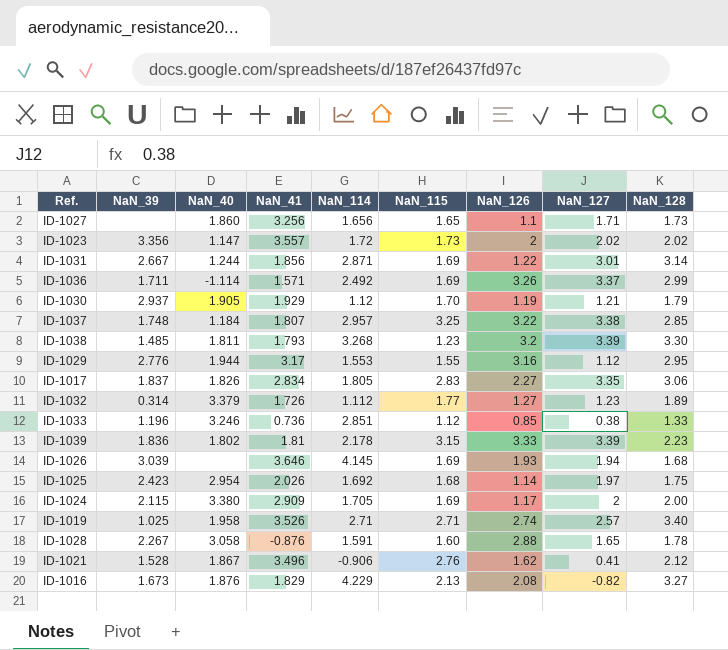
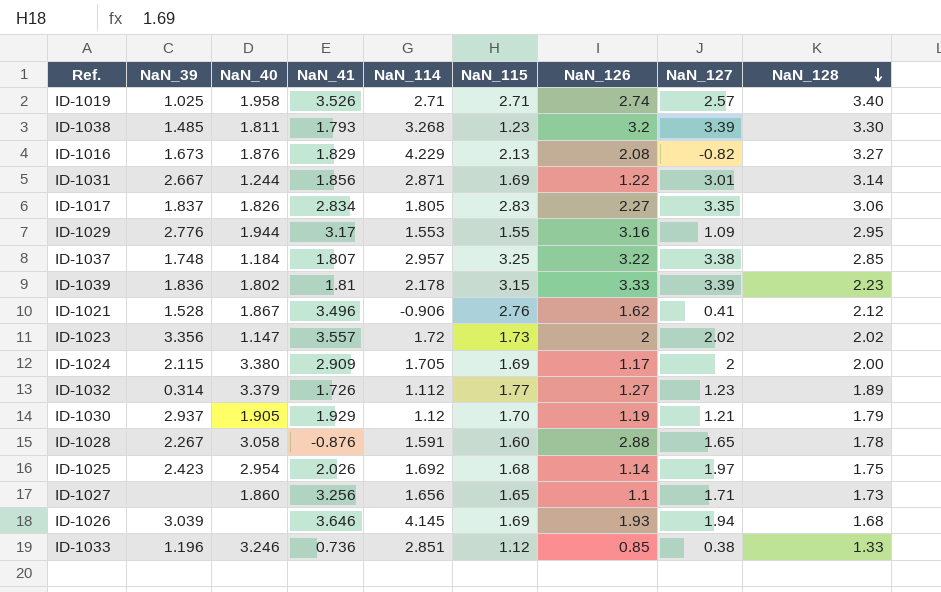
row order: none -> NaN_128 descending
row ID-1036: 1.711 | -1.114 | 1.571 | 2.492 | 1.69 | 3.26 | 3.37 | 2.99 -> none
ID-1029 | NaN_127: 1.12 -> 1.09

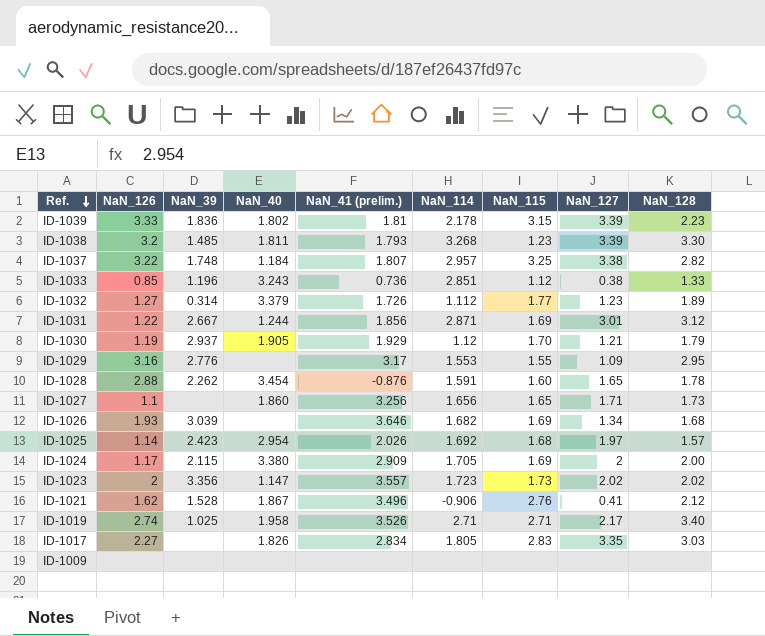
row order: NaN_128 descending -> Ref. descending
column NaN_126 | position: 7 -> 2
column name: NaN_41 -> NaN_41 (prelim.)
row ID-1016: 1.673 | 1.876 | 1.829 | 4.229 | 2.13 | 2.08 | -0.82 | 3.27 -> none
ID-1037 | NaN_128: 2.85 -> 2.82
ID-1033 | NaN_40: 3.246 -> 3.243
ID-1031 | NaN_128: 3.14 -> 3.12
ID-1029 | NaN_40: 1.944 -> none
ID-1028 | NaN_39: 2.267 -> 2.262
ID-1028 | NaN_40: 3.058 -> 3.454
ID-1026 | NaN_114: 4.145 -> 1.682
ID-1026 | NaN_127: 1.94 -> 1.34
ID-1025 | NaN_128: 1.75 -> 1.57
ID-1023 | NaN_114: 1.72 -> 1.723
ID-1019 | NaN_127: 2.57 -> 2.17
ID-1017 | NaN_39: 1.837 -> none
ID-1017 | NaN_128: 3.06 -> 3.03
row ID-1009: none -> none | none | none | none | none | none | none | none

